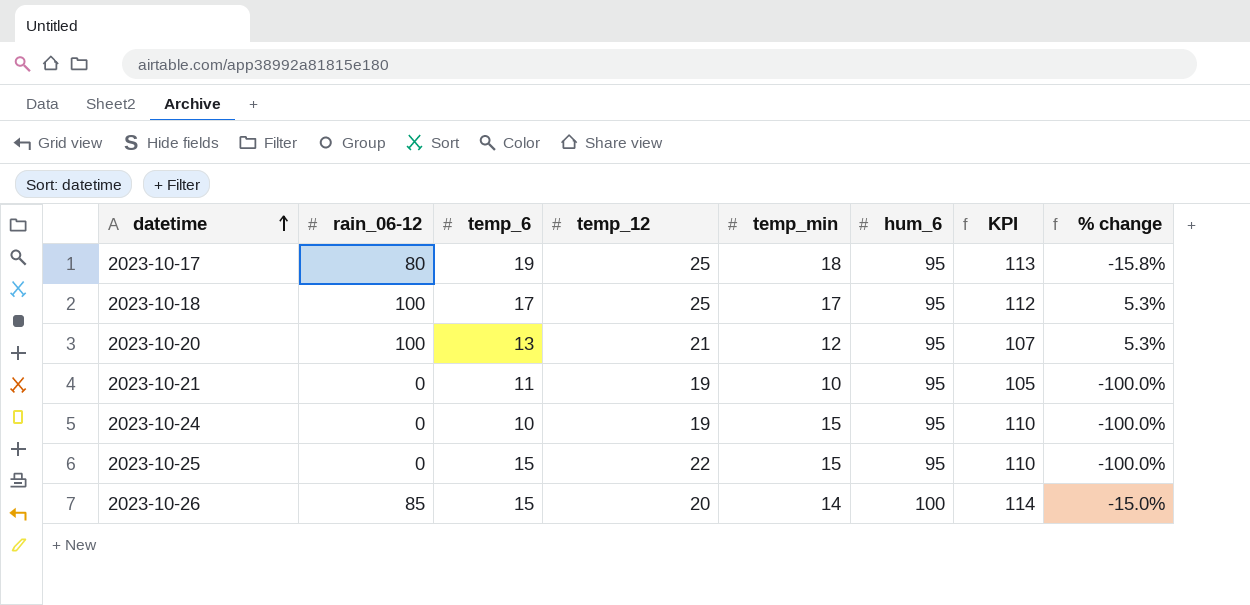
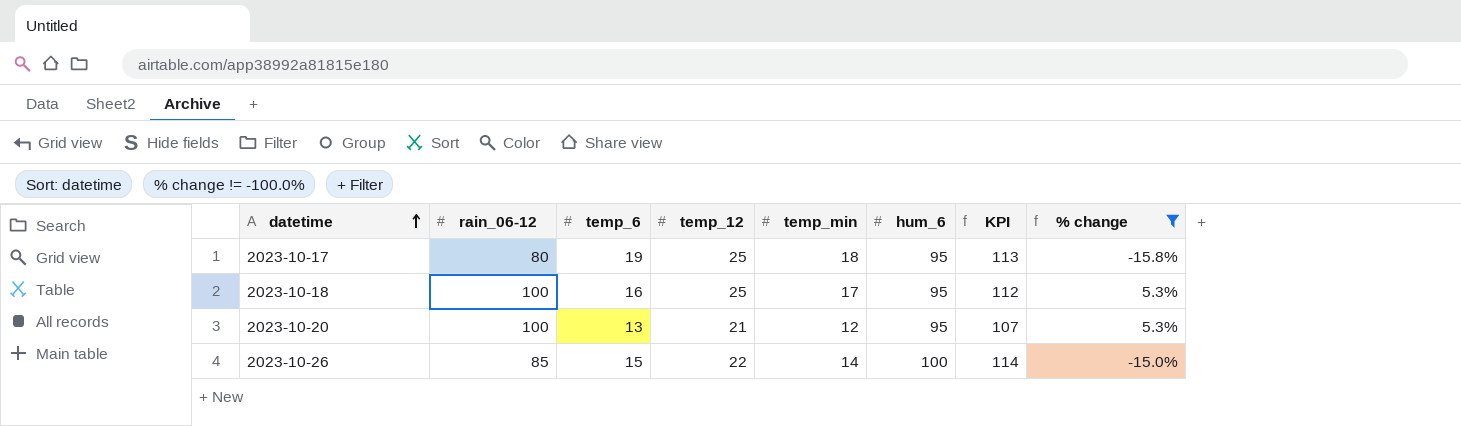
filter: none -> % change != -100.0%
2023-10-18 | temp_6: 17 -> 16
2023-10-26 | temp_12: 20 -> 22

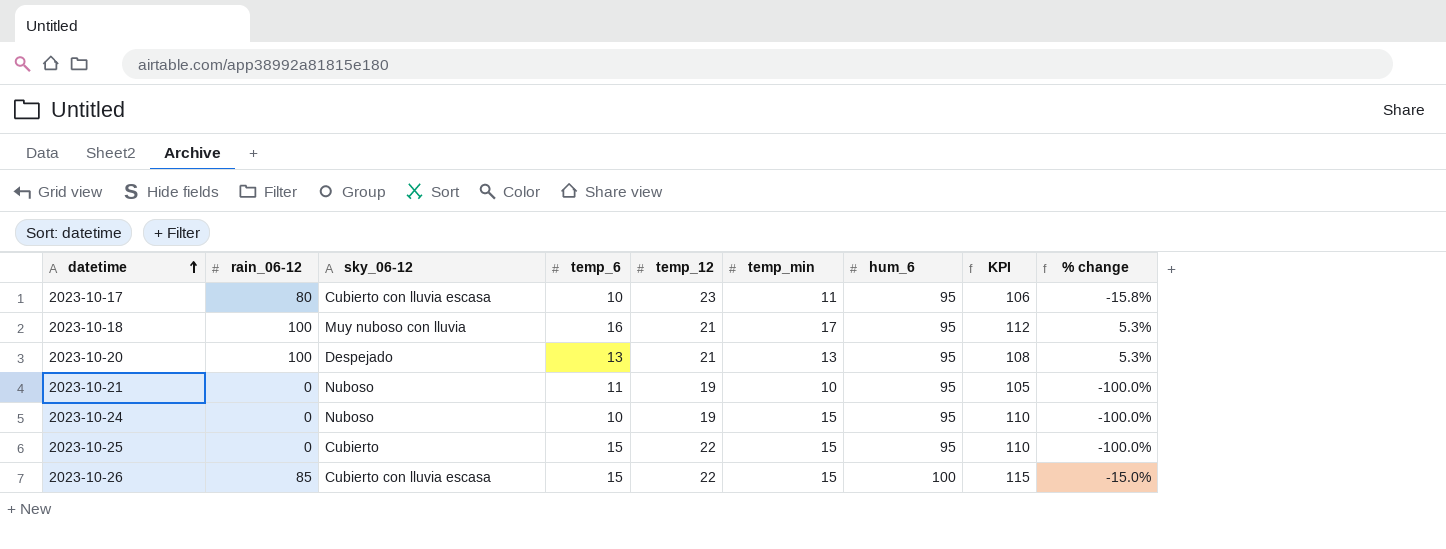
filter: % change != -100.0% -> none
column sky_06-12 | position: none -> 3
2023-10-17 | temp_6: 19 -> 10
2023-10-17 | temp_12: 25 -> 23
2023-10-17 | temp_min: 18 -> 11
2023-10-17 | KPI: 113 -> 106
2023-10-18 | temp_12: 25 -> 21
2023-10-20 | temp_min: 12 -> 13
2023-10-20 | KPI: 107 -> 108
2023-10-26 | temp_min: 14 -> 15
2023-10-26 | KPI: 114 -> 115

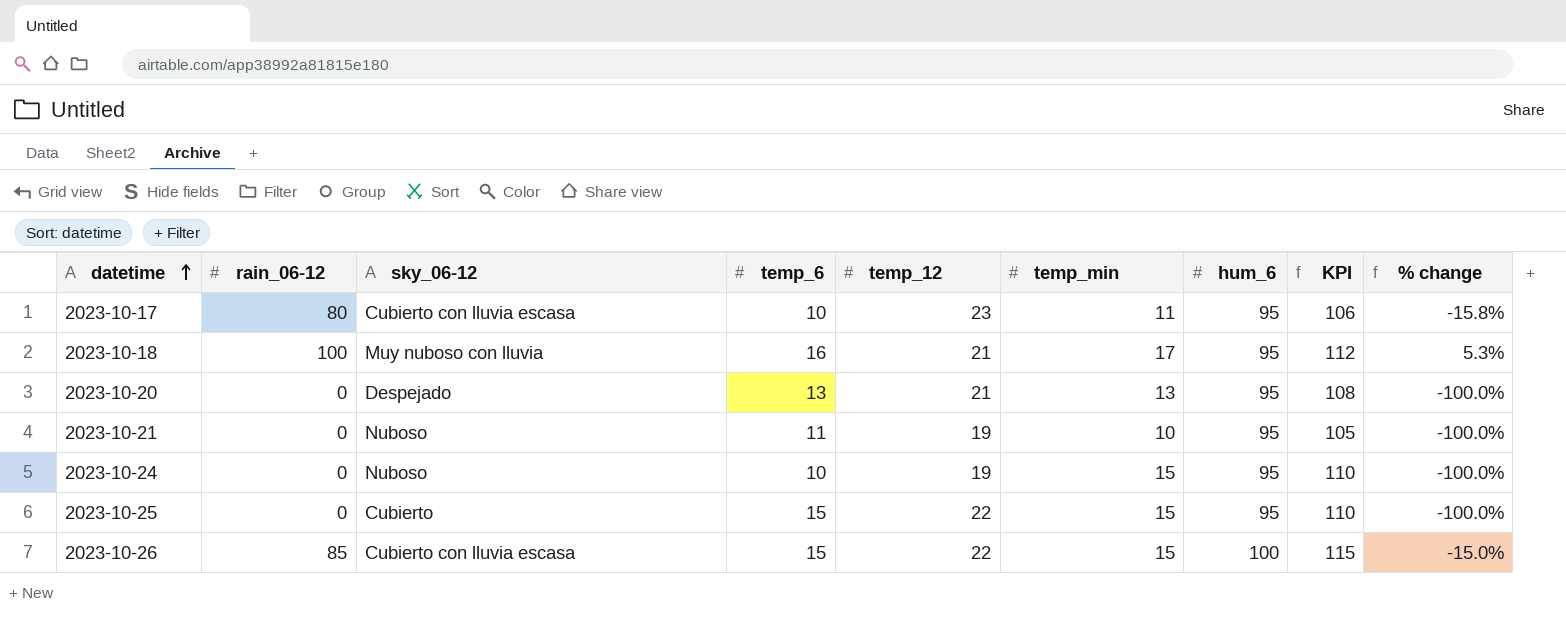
2023-10-20 | rain_06-12: 100 -> 0
2023-10-20 | % change: 5.3% -> -100.0%

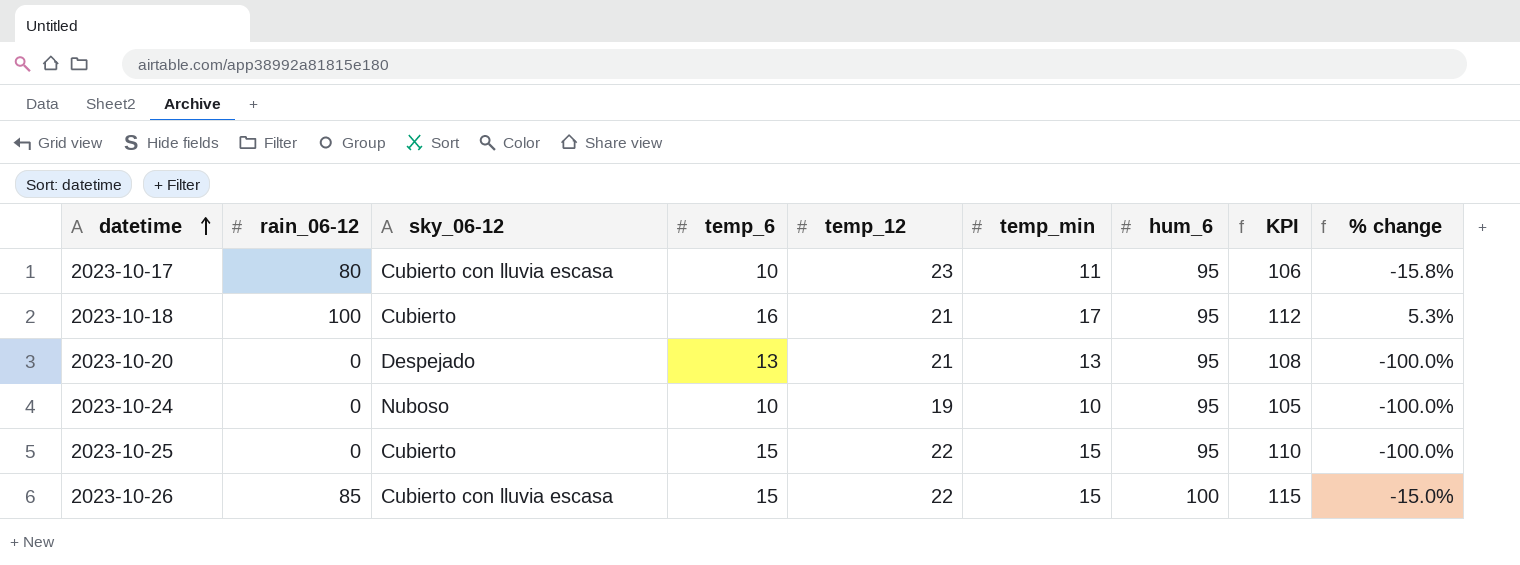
row 2023-10-21: 0 | Nuboso | 11 | 19 | 10 | 95 | 105 | -100.0% -> none
2023-10-18 | sky_06-12: Muy nuboso con lluvia -> Cubierto
2023-10-24 | temp_min: 15 -> 10
2023-10-24 | KPI: 110 -> 105

